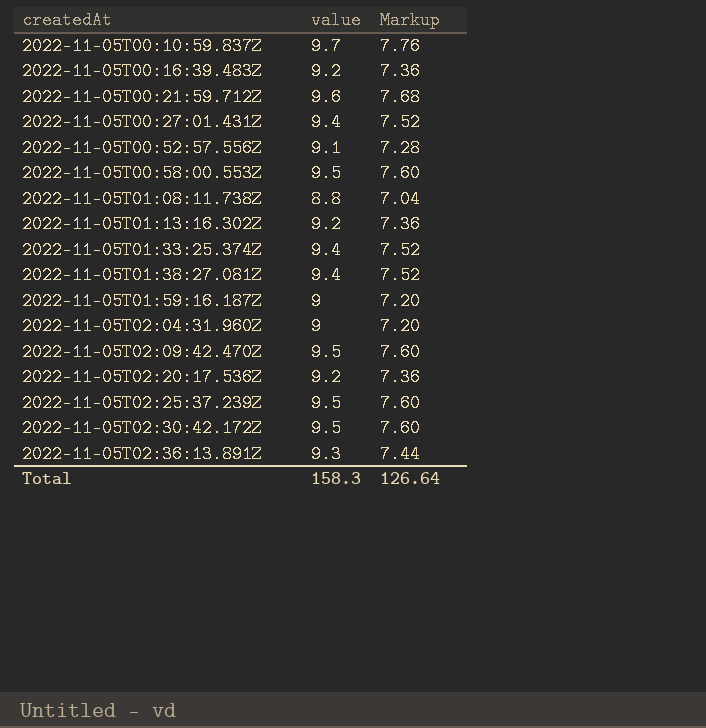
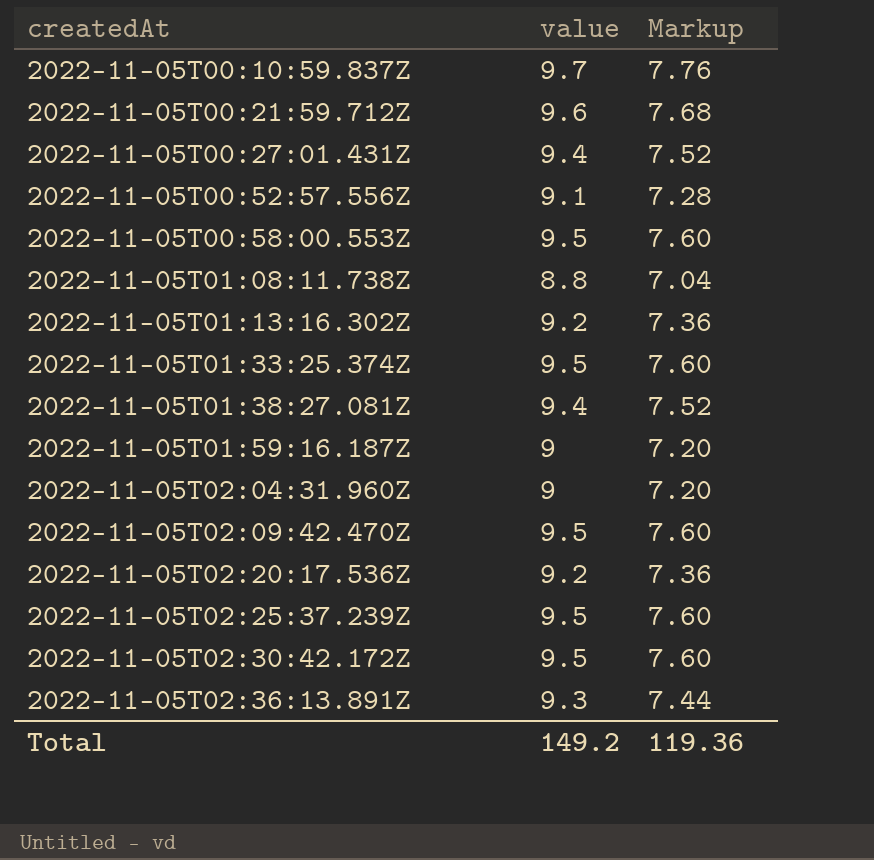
row 2022-11-05T00:16:39.483Z: 9.2 | 7.36 -> none
2022-11-05T01:33:25.374Z | value: 9.4 -> 9.5
2022-11-05T01:33:25.374Z | Markup: 7.52 -> 7.60
Total | value: 158.3 -> 149.2
Total | Markup: 126.64 -> 119.36

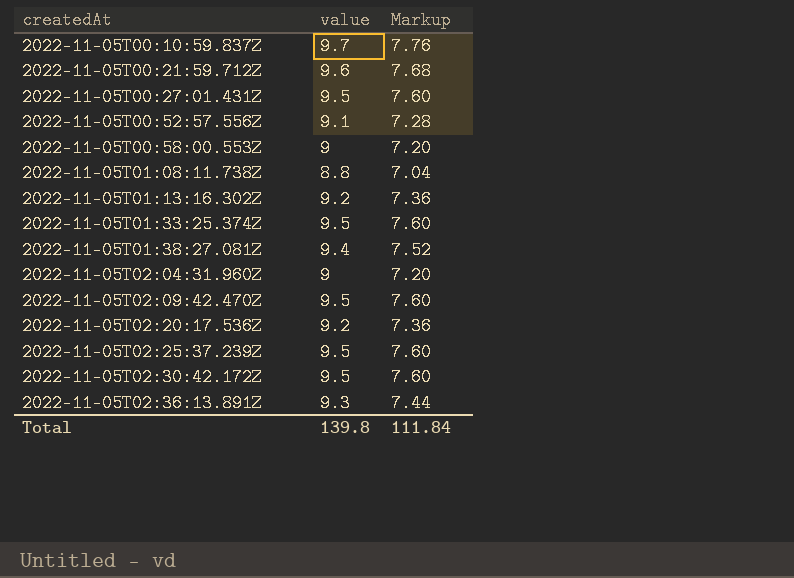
row 2022-11-05T01:59:16.187Z: 9 | 7.20 -> none
2022-11-05T00:27:01.431Z | value: 9.4 -> 9.5
2022-11-05T00:27:01.431Z | Markup: 7.52 -> 7.60
2022-11-05T00:58:00.553Z | value: 9.5 -> 9
2022-11-05T00:58:00.553Z | Markup: 7.60 -> 7.20
Total | value: 149.2 -> 139.8
Total | Markup: 119.36 -> 111.84

